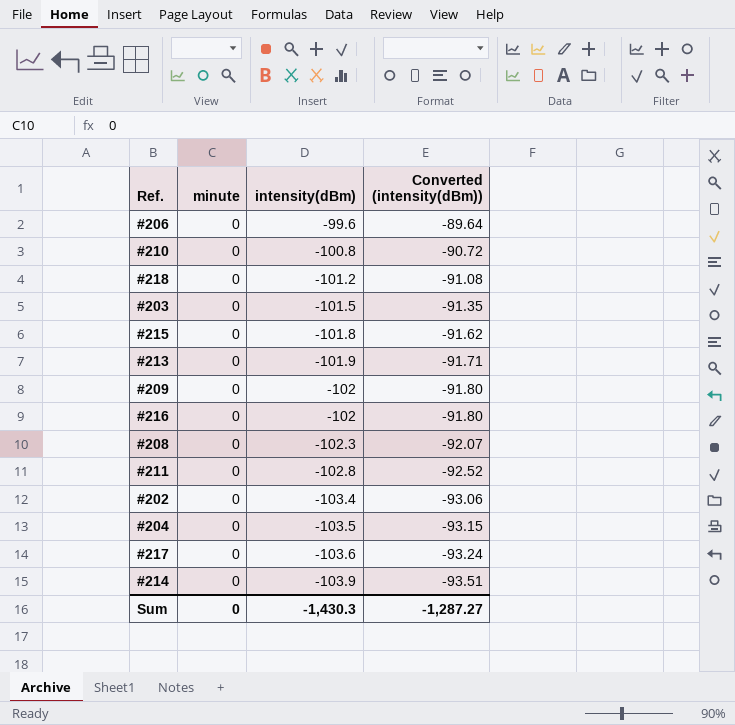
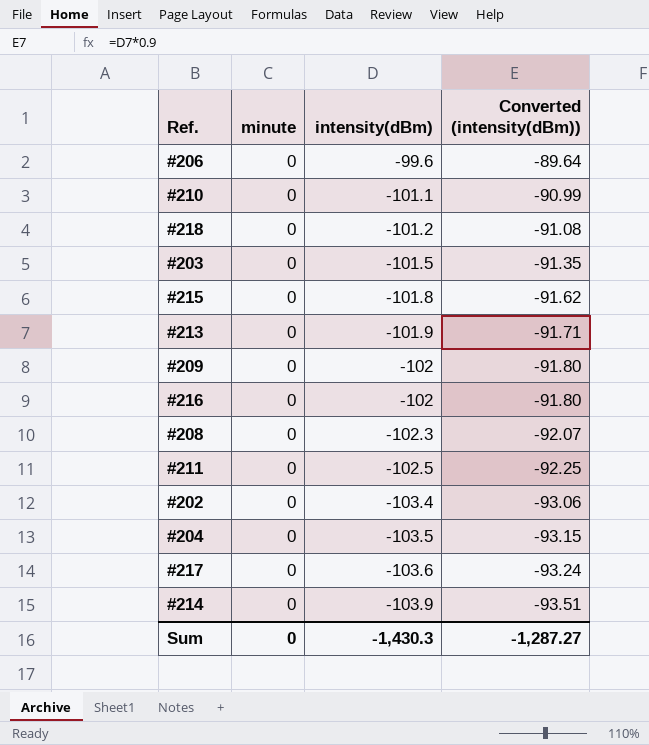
#210 | intensity(dBm): -100.8 -> -101.1
#210 | Converted (intensity(dBm)): -90.72 -> -90.99
#211 | intensity(dBm): -102.8 -> -102.5
#211 | Converted (intensity(dBm)): -92.52 -> -92.25

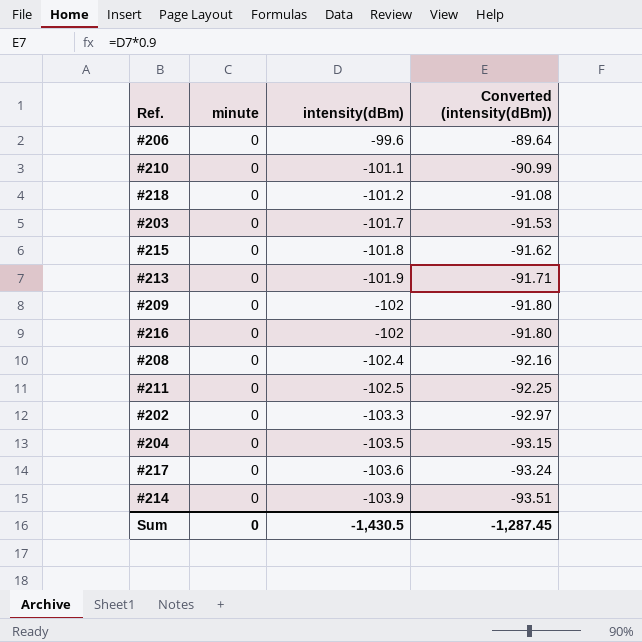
#203 | intensity(dBm): -101.5 -> -101.7
#203 | Converted (intensity(dBm)): -91.35 -> -91.53
#208 | intensity(dBm): -102.3 -> -102.4
#208 | Converted (intensity(dBm)): -92.07 -> -92.16
#202 | intensity(dBm): -103.4 -> -103.3
#202 | Converted (intensity(dBm)): -93.06 -> -92.97
Sum | intensity(dBm): -1,430.3 -> -1,430.5
Sum | Converted (intensity(dBm)): -1,287.27 -> -1,287.45

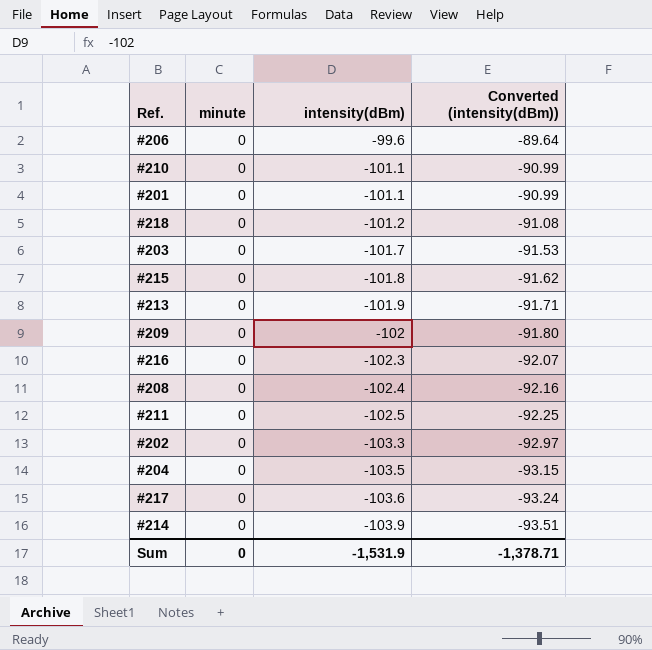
row #201: none -> 0 | -101.1 | -90.99
#216 | intensity(dBm): -102 -> -102.3
#216 | Converted (intensity(dBm)): -91.80 -> -92.07
Sum | intensity(dBm): -1,430.5 -> -1,531.9
Sum | Converted (intensity(dBm)): -1,287.45 -> -1,378.71

